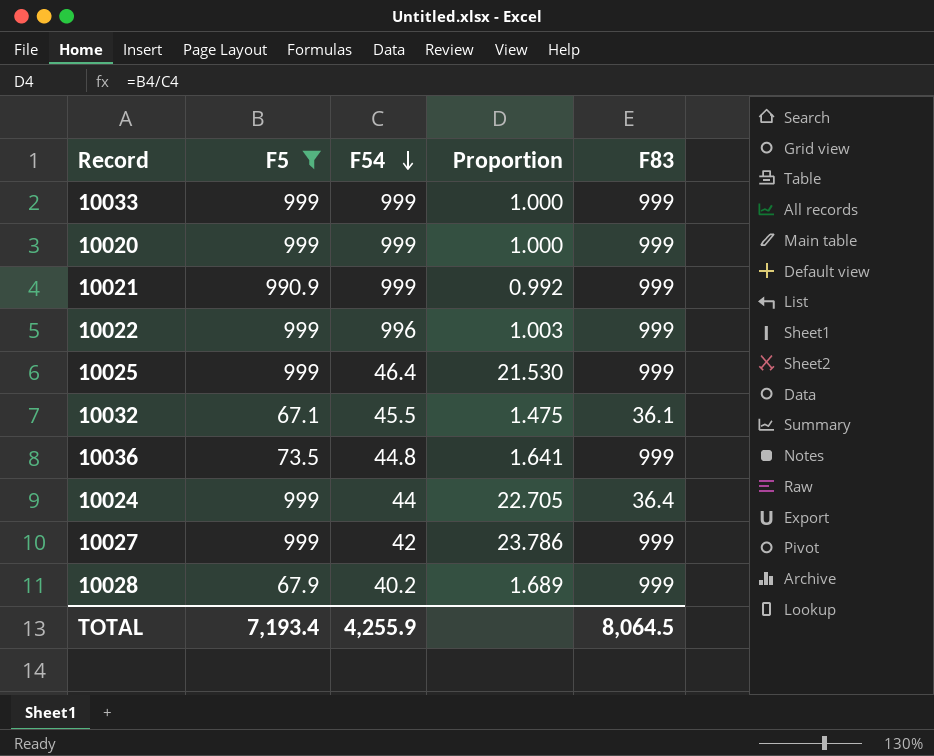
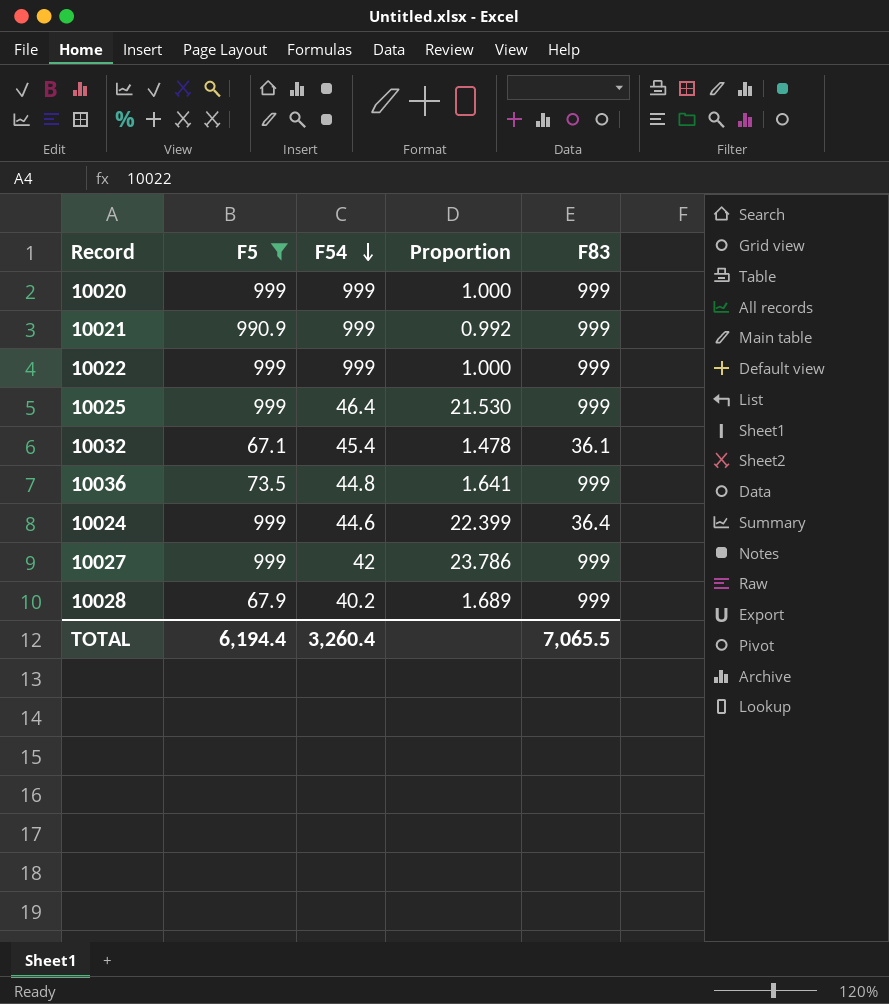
row 10033: 999 | 999 | 1.000 | 999 -> none
10022 | F54: 996 -> 999
10022 | Proportion: 1.003 -> 1.000
10032 | F54: 45.5 -> 45.4
10032 | Proportion: 1.475 -> 1.478
10024 | F54: 44 -> 44.6
10024 | Proportion: 22.705 -> 22.399
TOTAL | F5: 7,193.4 -> 6,194.4
TOTAL | F54: 4,255.9 -> 3,260.4
TOTAL | F83: 8,064.5 -> 7,065.5

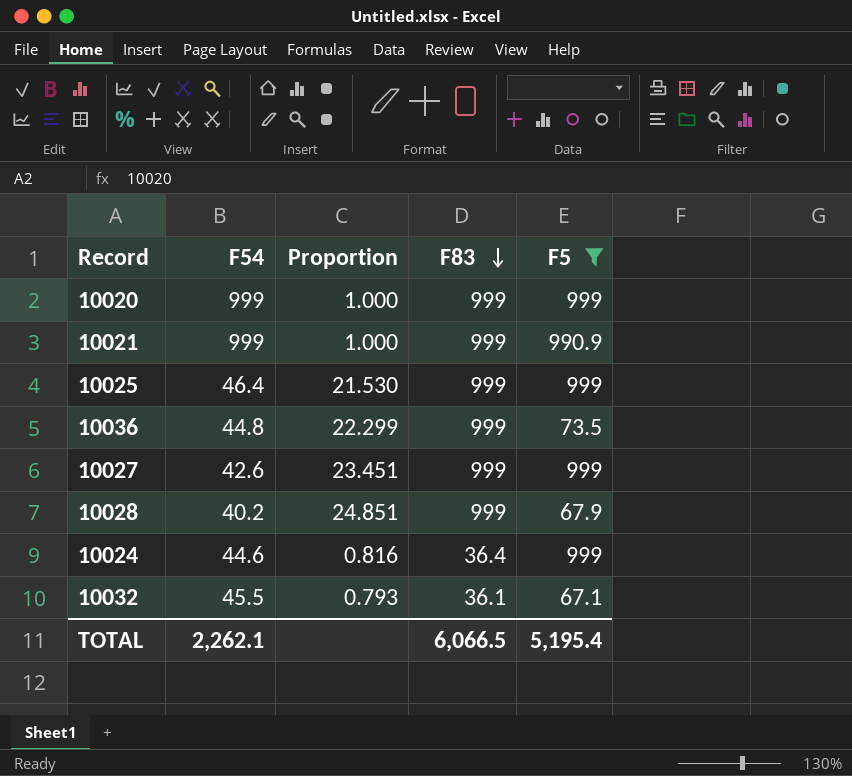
row order: F54 descending -> F83 descending
column Proportion | formula: [F5] / [F54] -> [F83] / [F54]
column F5 | position: 2 -> 5
row 10022: 999 | 999 | 1.000 | 999 -> none
10027 | F54: 42 -> 42.6
10032 | F54: 45.4 -> 45.5
TOTAL | F54: 3,260.4 -> 2,262.1
TOTAL | F83: 7,065.5 -> 6,066.5
TOTAL | F5: 6,194.4 -> 5,195.4

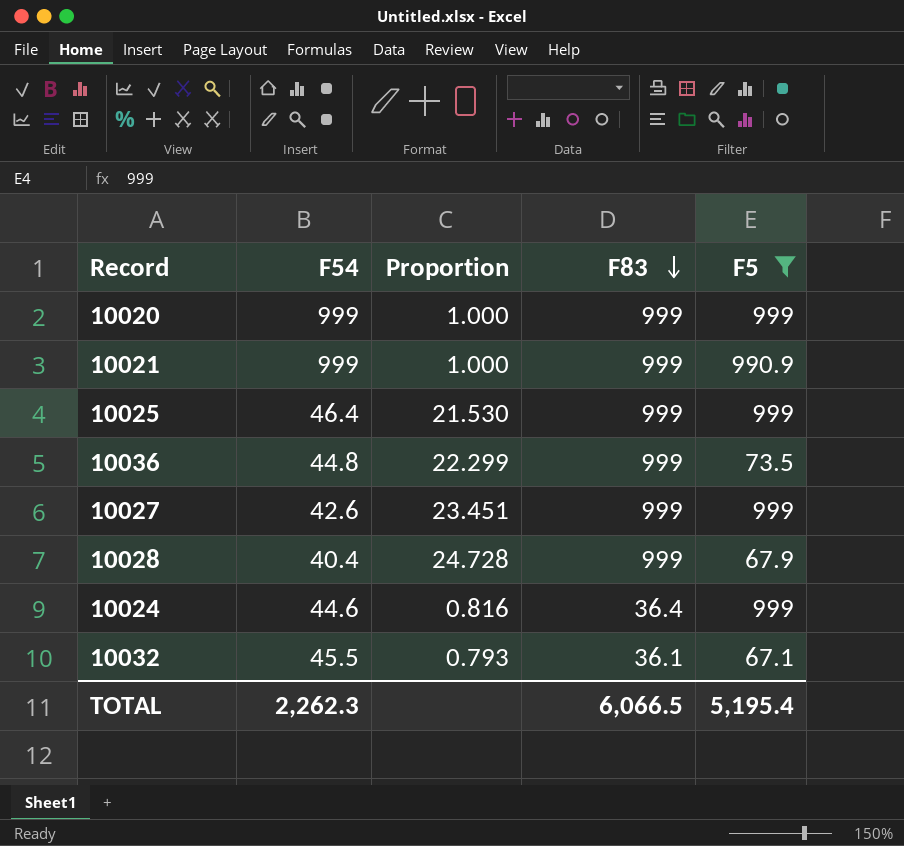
10028 | F54: 40.2 -> 40.4
10028 | Proportion: 24.851 -> 24.728
TOTAL | F54: 2,262.1 -> 2,262.3

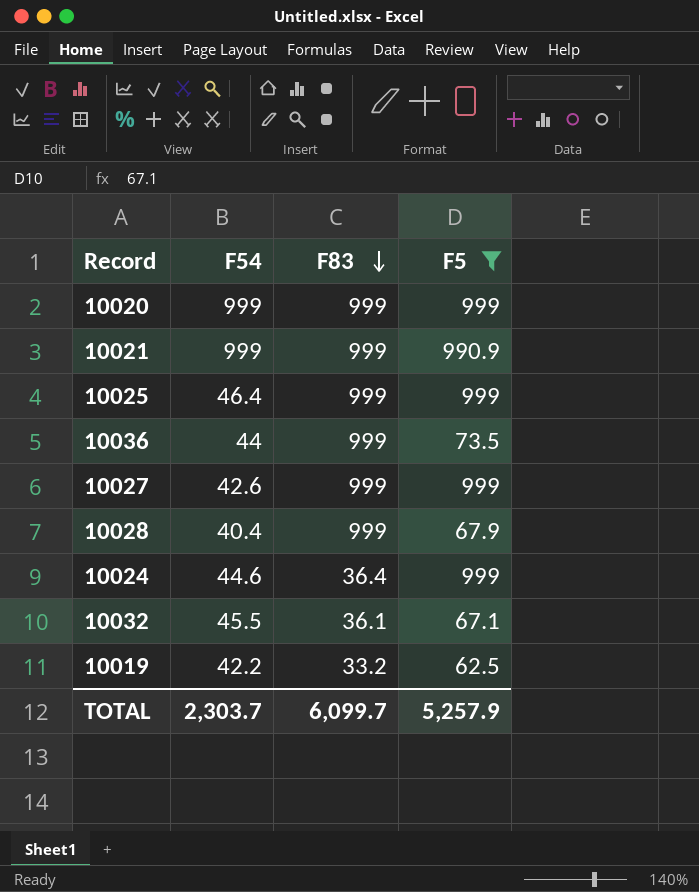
column Proportion | formula: [F83] / [F54] -> none
10036 | F54: 44.8 -> 44
row 10019: none -> 42.2 | 33.2 | 62.5
TOTAL | F54: 2,262.3 -> 2,303.7
TOTAL | F83: 6,066.5 -> 6,099.7
TOTAL | F5: 5,195.4 -> 5,257.9

